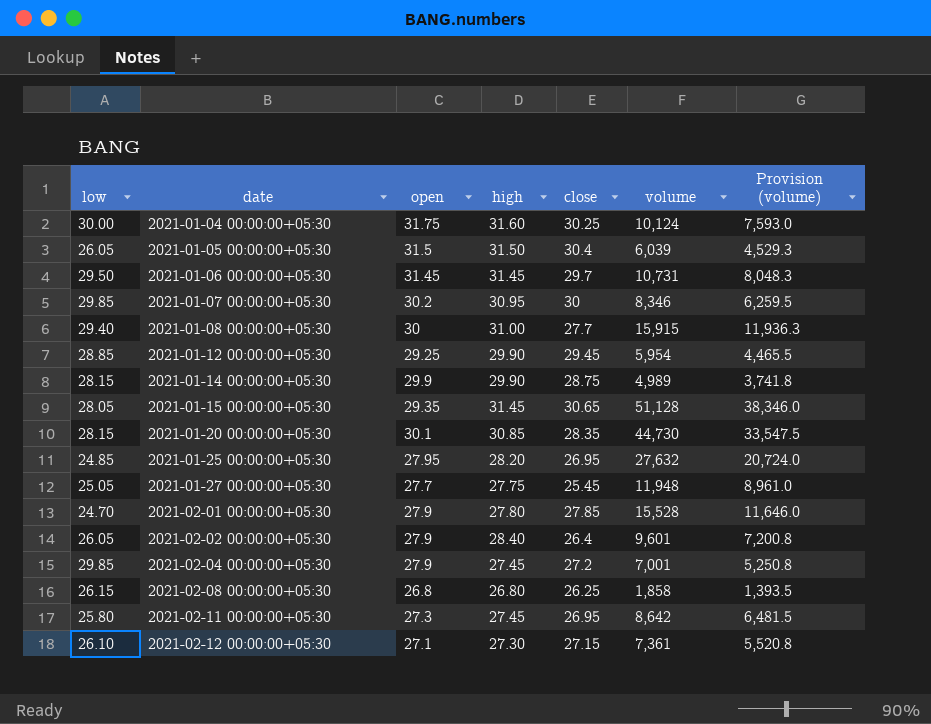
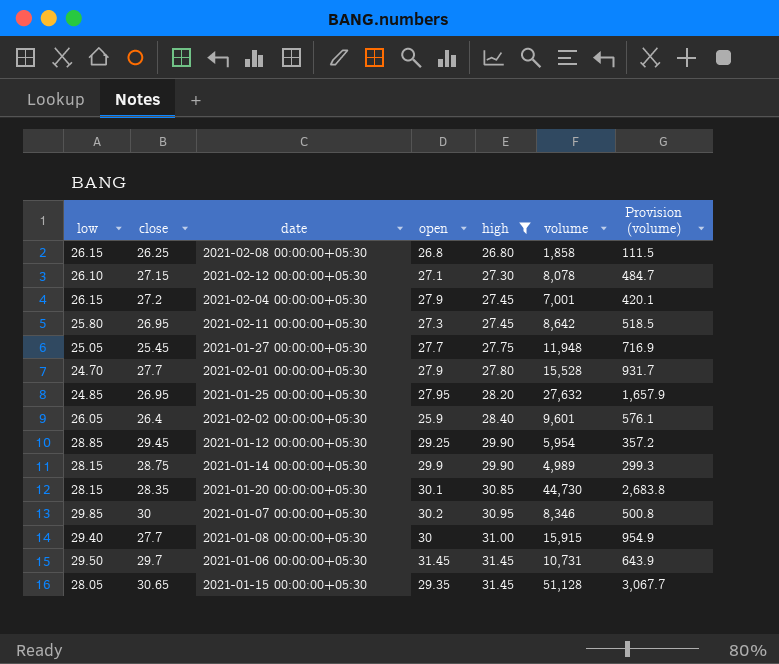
filter: none -> high <= 31.45
row order: date ascending -> high ascending
column close | position: 5 -> 2
column Provision (volume) | formula: [volume] * 0.75 -> [volume] * 0.06
2021-02-12 00:00:00+05:30 | volume: 7,361 -> 8,078
2021-02-04 00:00:00+05:30 | low: 29.85 -> 26.15
2021-02-01 00:00:00+05:30 | close: 27.85 -> 27.7
2021-02-02 00:00:00+05:30 | open: 27.9 -> 25.9

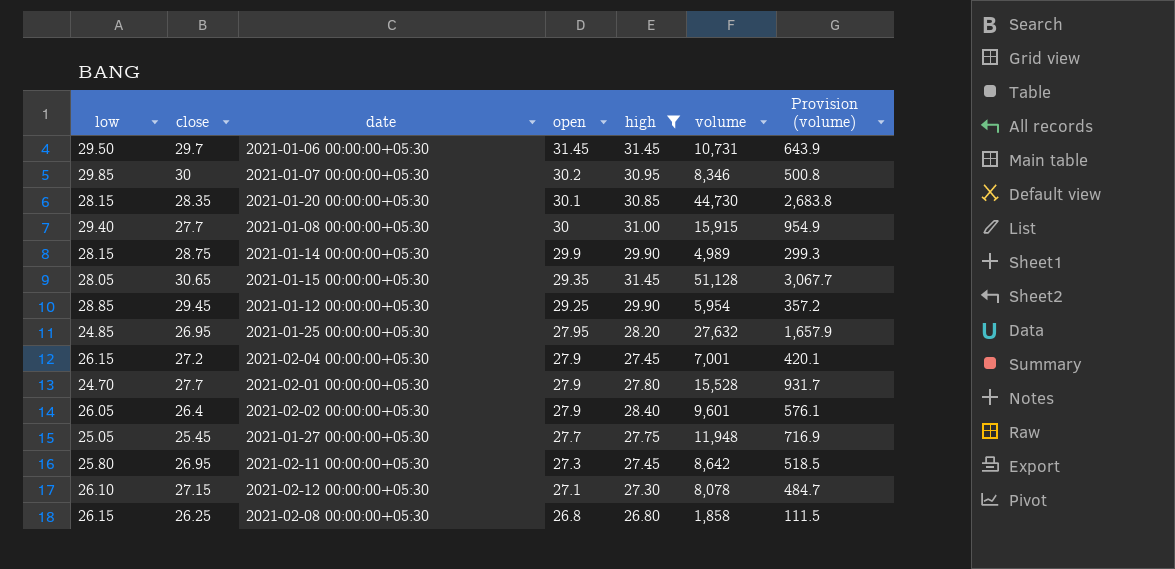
row order: high ascending -> open descending
2021-02-02 00:00:00+05:30 | open: 25.9 -> 27.9

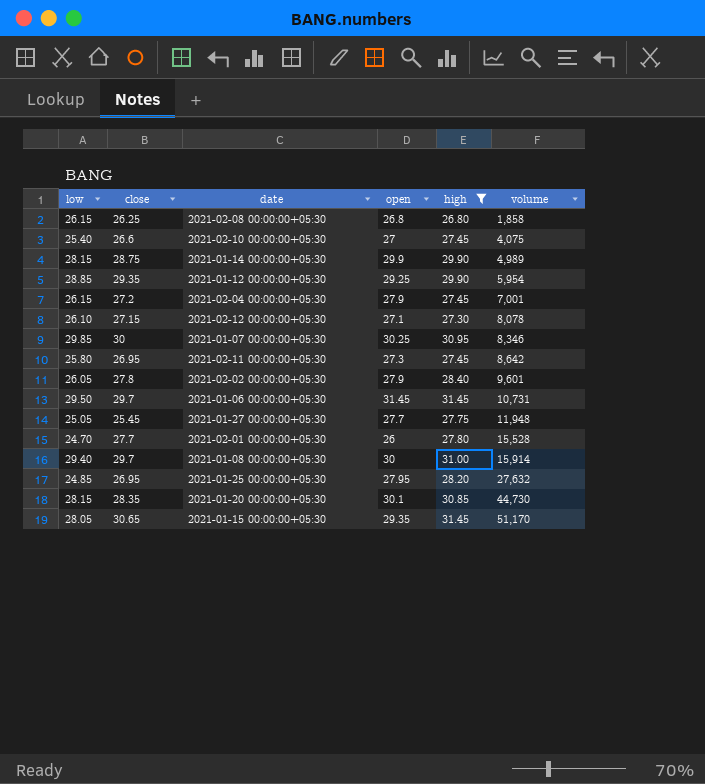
row order: open descending -> volume ascending
column Provision (volume) | formula: [volume] * 0.06 -> none
row 2021-02-10 00:00:00+05:30: none -> 25.40 | 26.6 | 27 | 27.45 | 4,075
2021-01-12 00:00:00+05:30 | close: 29.45 -> 29.35
2021-01-07 00:00:00+05:30 | open: 30.2 -> 30.25
2021-02-02 00:00:00+05:30 | close: 26.4 -> 27.8
2021-02-01 00:00:00+05:30 | open: 27.9 -> 26
2021-01-08 00:00:00+05:30 | close: 27.7 -> 29.7
2021-01-08 00:00:00+05:30 | volume: 15,915 -> 15,914
2021-01-15 00:00:00+05:30 | volume: 51,128 -> 51,170

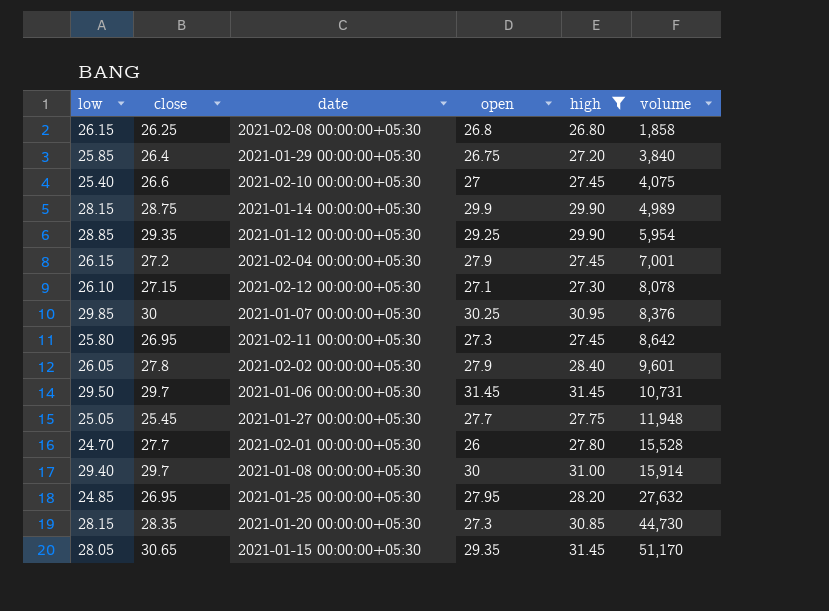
row 2021-01-29 00:00:00+05:30: none -> 25.85 | 26.4 | 26.75 | 27.20 | 3,840
2021-01-07 00:00:00+05:30 | volume: 8,346 -> 8,376
2021-01-20 00:00:00+05:30 | open: 30.1 -> 27.3

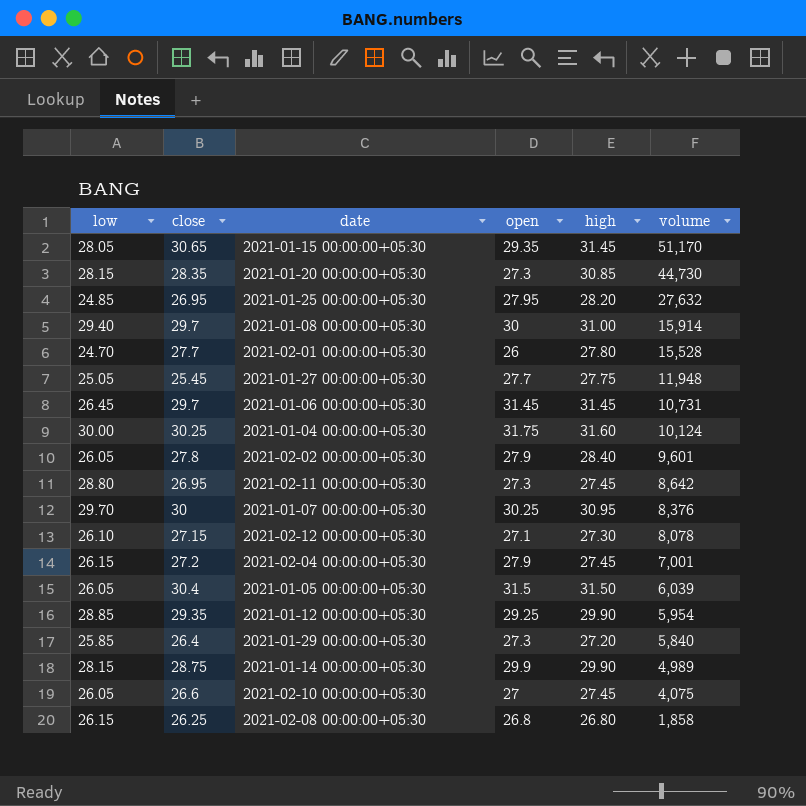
filter: high <= 31.45 -> none
row order: volume ascending -> volume descending
2021-01-06 00:00:00+05:30 | low: 29.50 -> 26.45
2021-02-11 00:00:00+05:30 | low: 25.80 -> 28.80
2021-01-07 00:00:00+05:30 | low: 29.85 -> 29.70
2021-01-29 00:00:00+05:30 | open: 26.75 -> 27.3
2021-01-29 00:00:00+05:30 | volume: 3,840 -> 5,840
2021-02-10 00:00:00+05:30 | low: 25.40 -> 26.05

